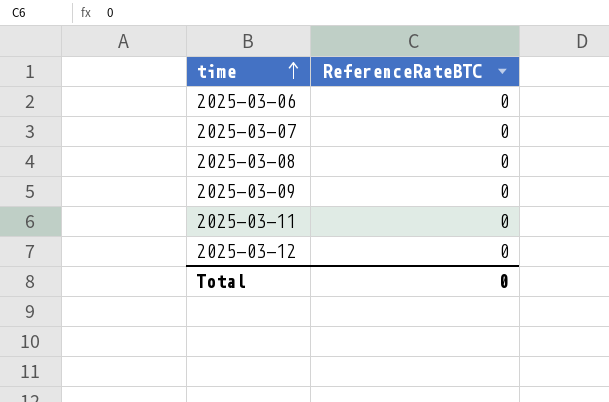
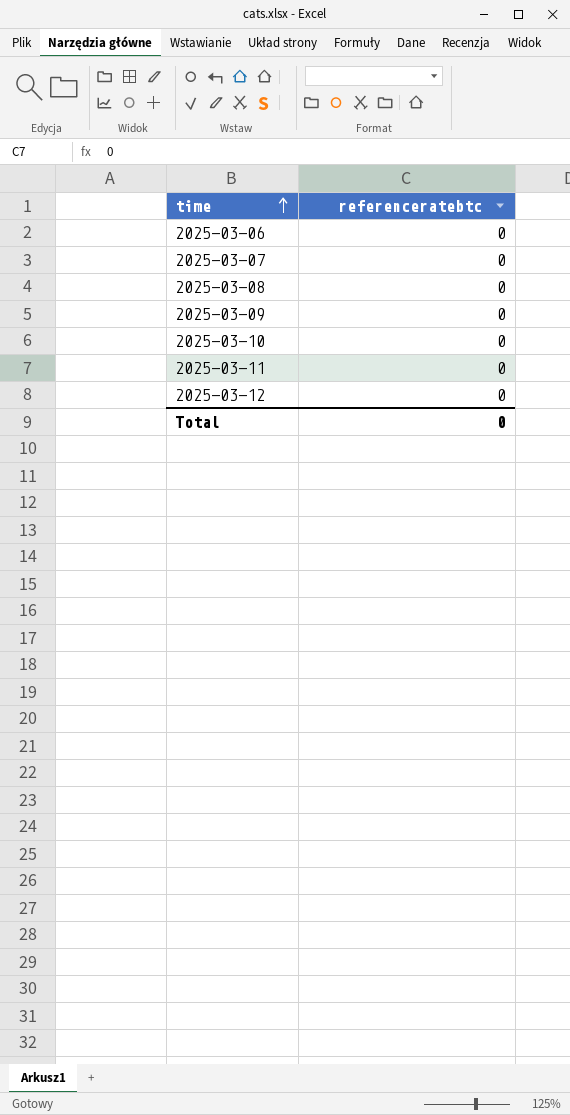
column name: ReferenceRateBTC -> referenceratebtc
row 2025-03-10: none -> 0

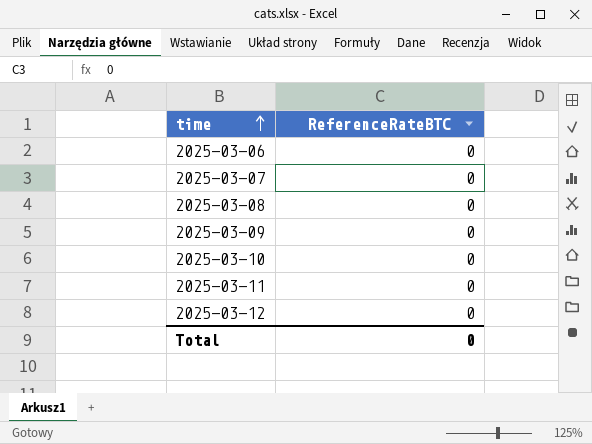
column name: referenceratebtc -> ReferenceRateBTC

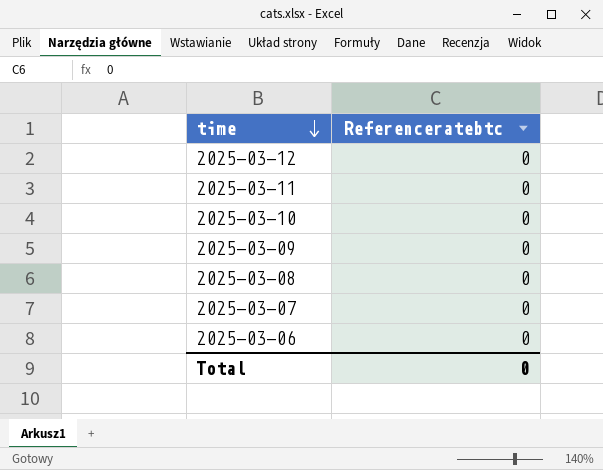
row order: time ascending -> time descending
column name: ReferenceRateBTC -> Referenceratebtc

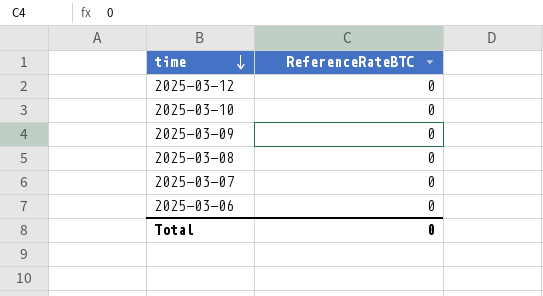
column name: Referenceratebtc -> ReferenceRateBTC
row 2025-03-11: 0 -> none

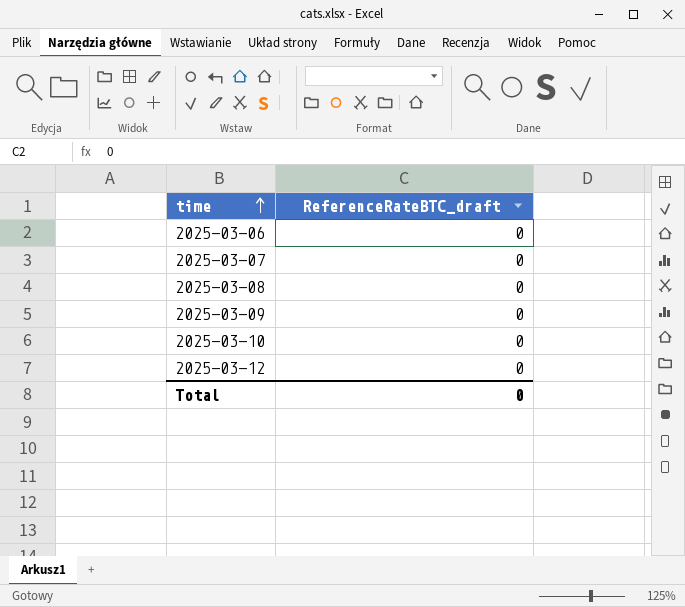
row order: time descending -> time ascending
column name: ReferenceRateBTC -> ReferenceRateBTC_draft

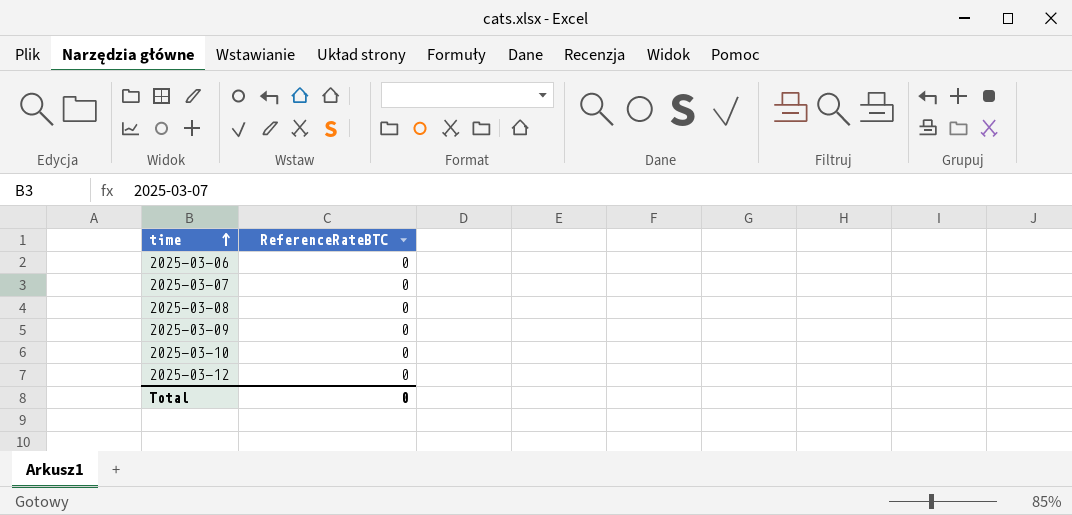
column name: ReferenceRateBTC_draft -> ReferenceRateBTC

